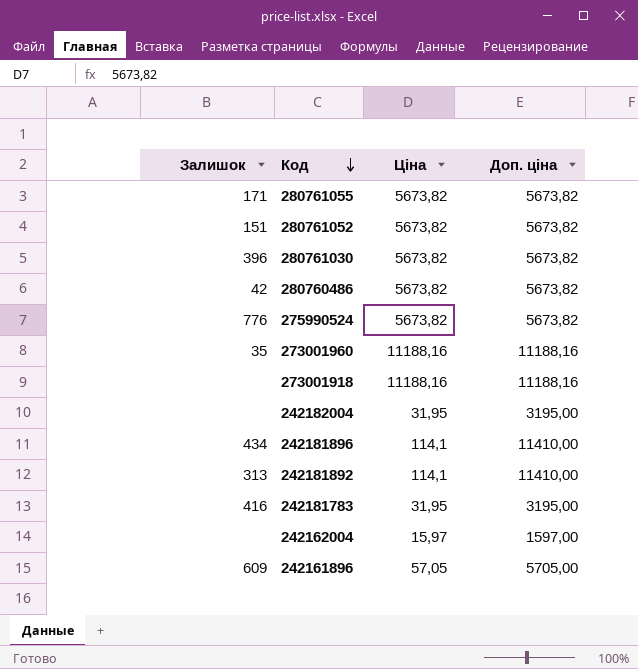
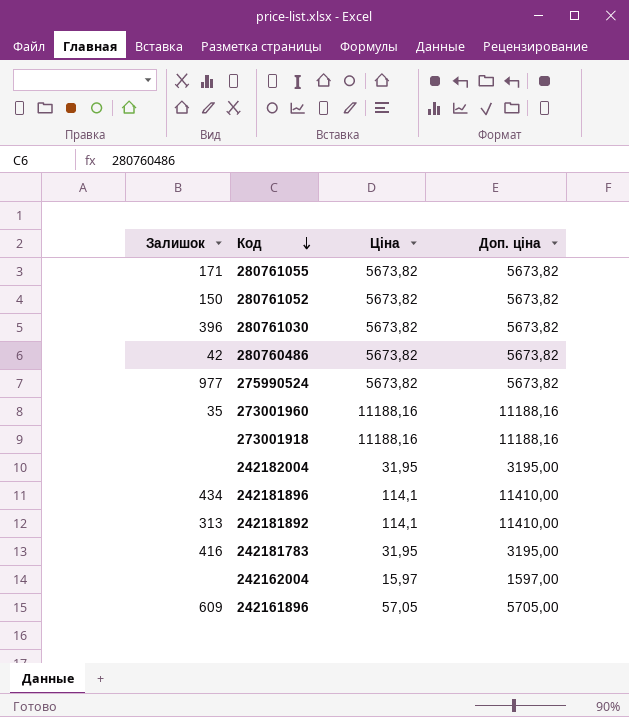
280761052 | Залишок: 151 -> 150
275990524 | Залишок: 776 -> 977

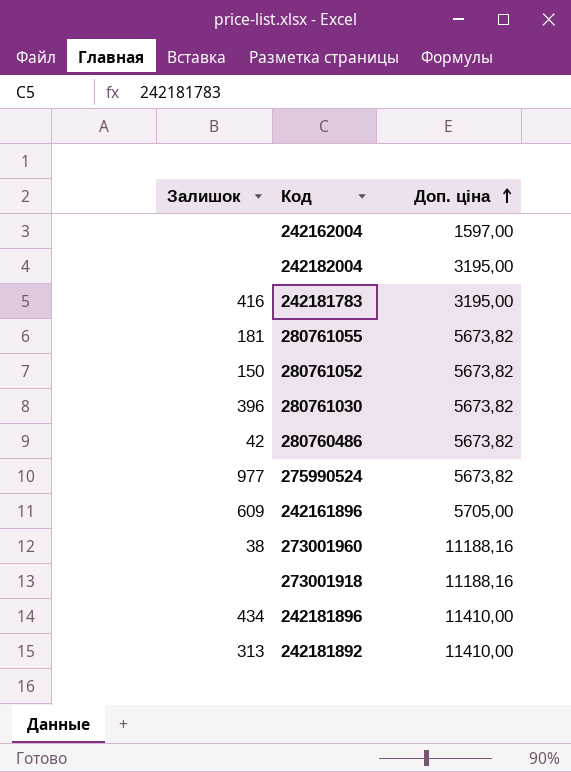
row order: Код descending -> Доп. ціна ascending
column Ціна | position: 3 -> none
280761055 | Залишок: 171 -> 181
273001960 | Залишок: 35 -> 38

